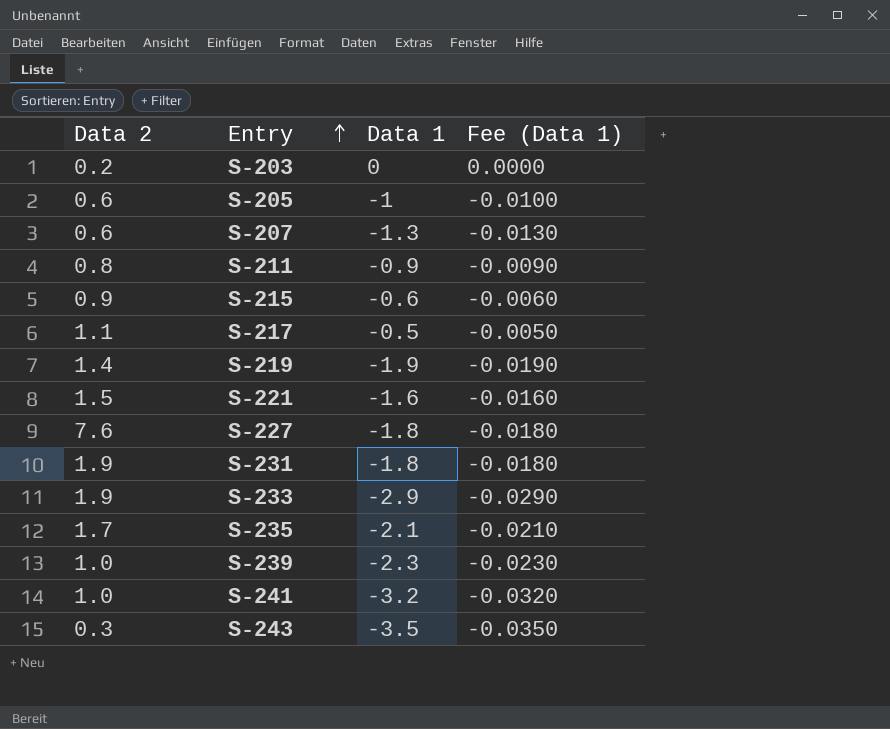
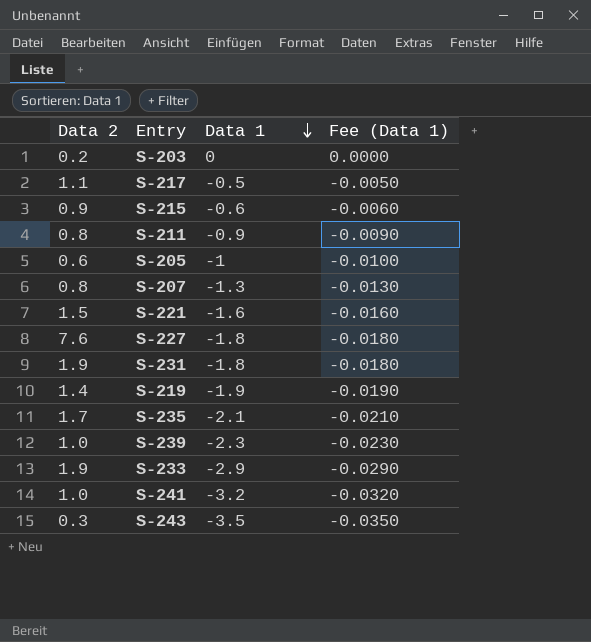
row order: Entry ascending -> Data 1 descending
S-207 | Data 2: 0.6 -> 0.8

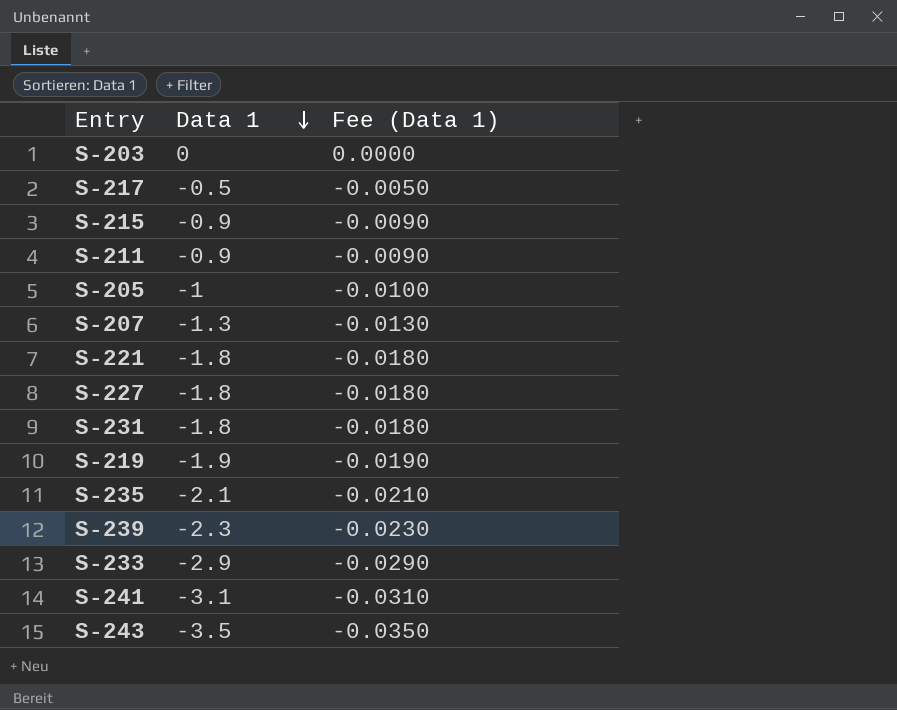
column Data 2 | position: 1 -> none
S-215 | Data 1: -0.6 -> -0.9
S-215 | Fee (Data 1): -0.0060 -> -0.0090
S-221 | Data 1: -1.6 -> -1.8
S-221 | Fee (Data 1): -0.0160 -> -0.0180
S-241 | Data 1: -3.2 -> -3.1
S-241 | Fee (Data 1): -0.0320 -> -0.0310

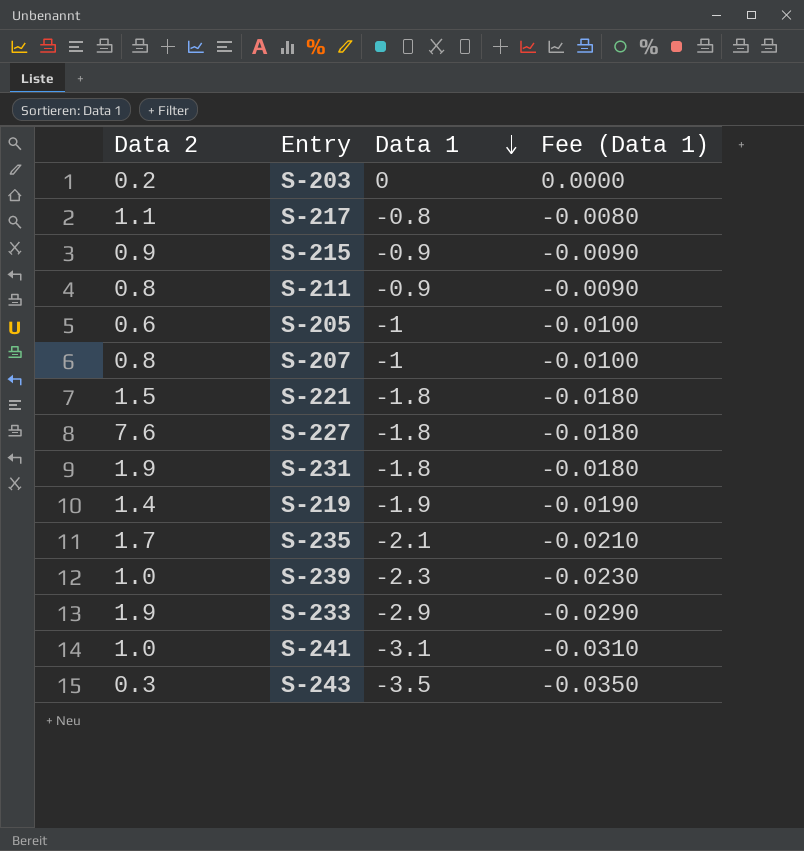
column Data 2 | position: none -> 1
S-217 | Data 1: -0.5 -> -0.8
S-217 | Fee (Data 1): -0.0050 -> -0.0080
S-207 | Data 1: -1.3 -> -1
S-207 | Fee (Data 1): -0.0130 -> -0.0100

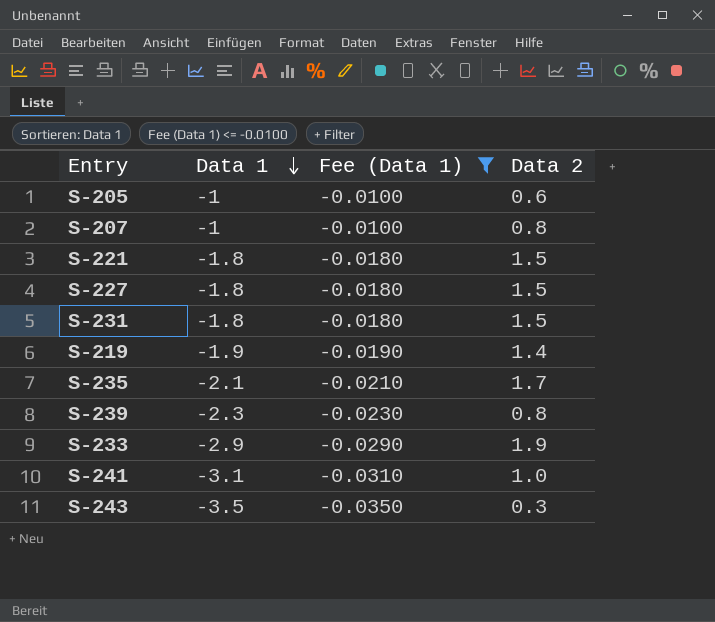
filter: none -> Fee (Data 1) <= -0.0100
column Data 2 | position: 1 -> 4
S-227 | Data 2: 7.6 -> 1.5
S-231 | Data 2: 1.9 -> 1.5
S-239 | Data 2: 1.0 -> 0.8

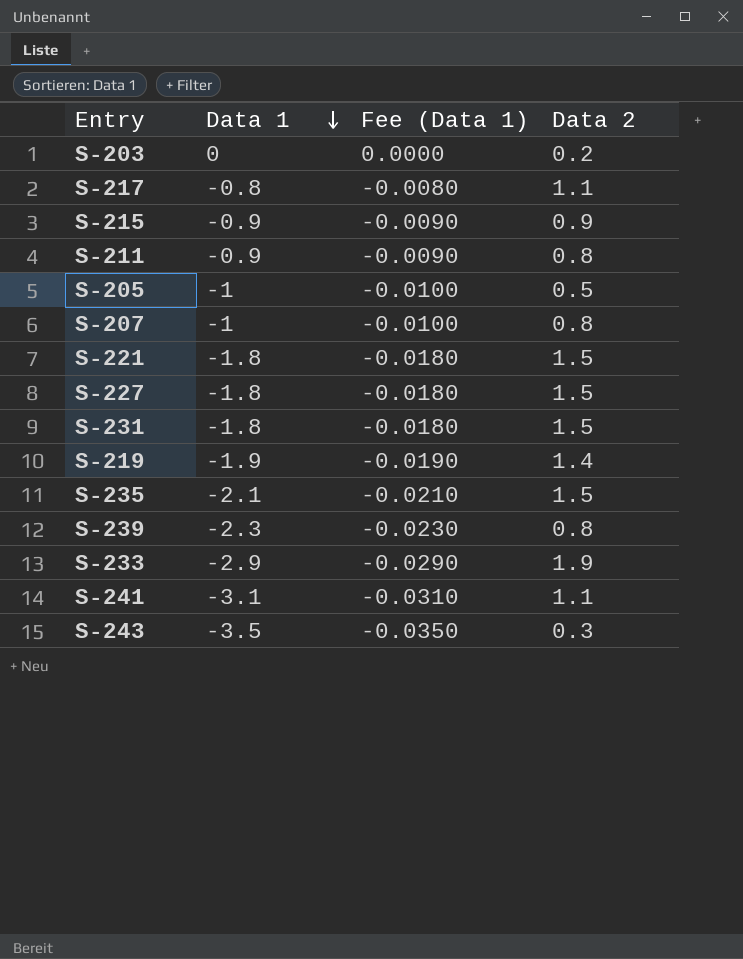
filter: Fee (Data 1) <= -0.0100 -> none
S-205 | Data 2: 0.6 -> 0.5
S-235 | Data 2: 1.7 -> 1.5
S-241 | Data 2: 1.0 -> 1.1

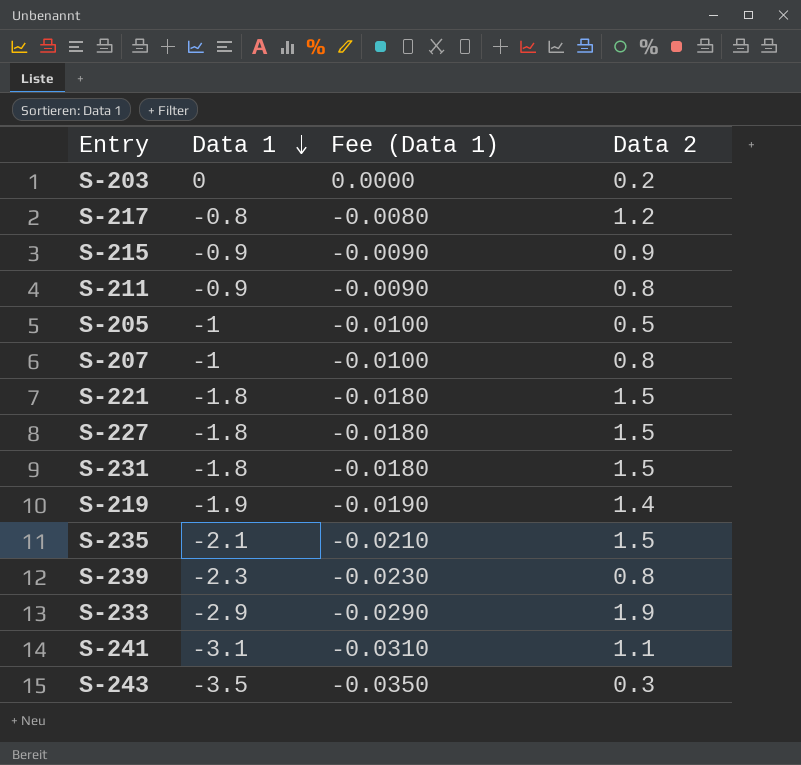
S-217 | Data 2: 1.1 -> 1.2

